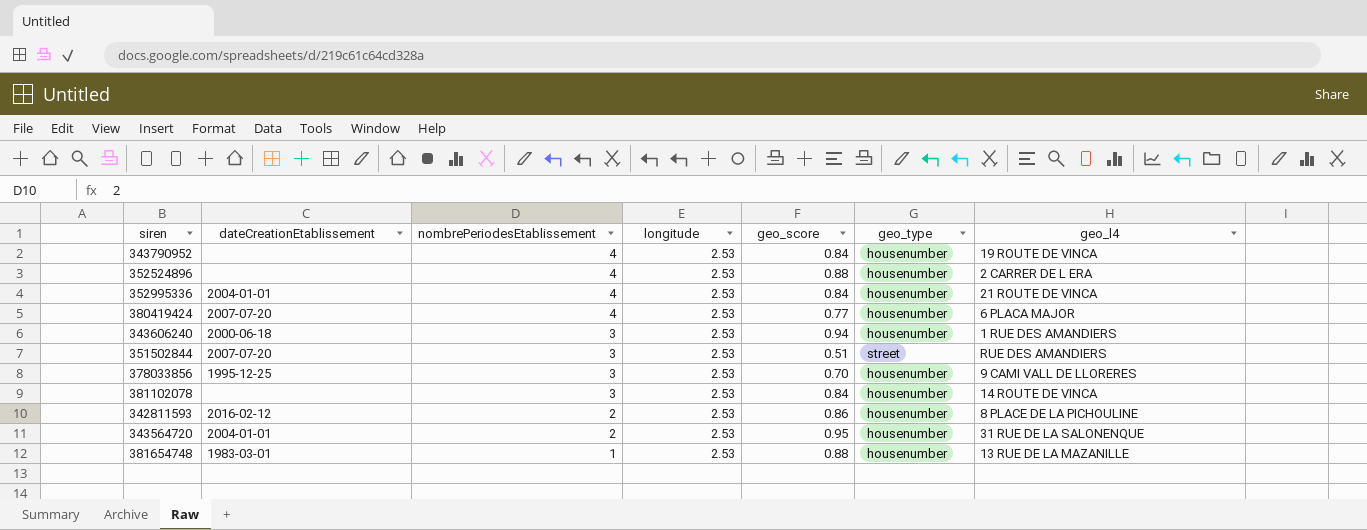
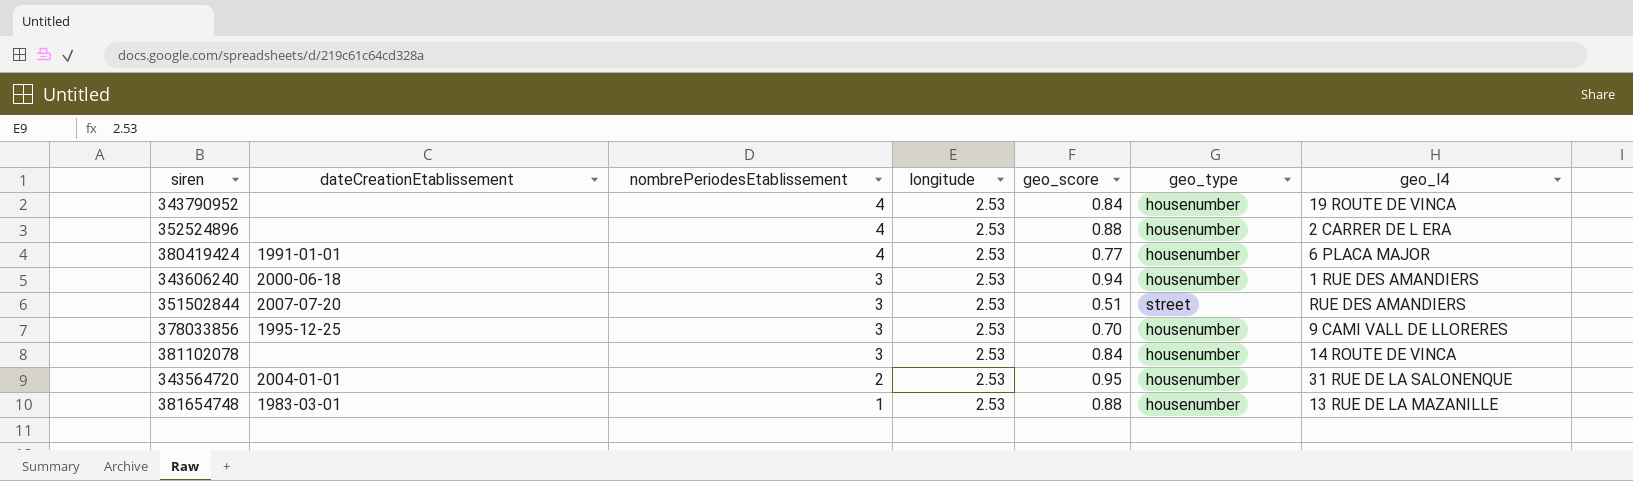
row 352995336: 2004-01-01 | 4 | 2.53 | 0.84 | housenumber | 21 ROUTE DE VINCA -> none
row 342811593: 2016-02-12 | 2 | 2.53 | 0.86 | housenumber | 8 PLACE DE LA PICHOULINE -> none
380419424 | dateCreationEtablissement: 2007-07-20 -> 1991-01-01

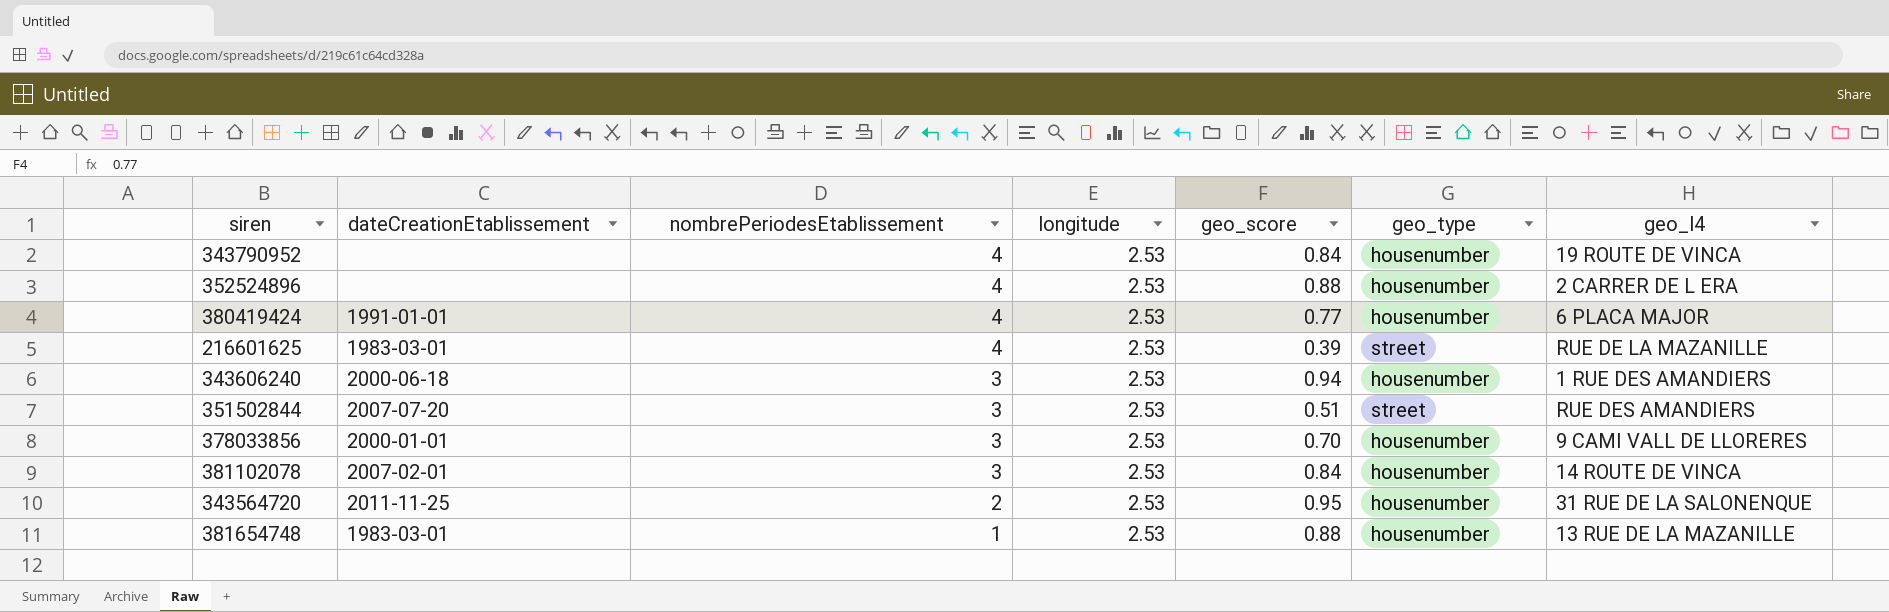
row 216601625: none -> 1983-03-01 | 4 | 2.53 | 0.39 | street | RUE DE LA MAZANILLE
378033856 | dateCreationEtablissement: 1995-12-25 -> 2000-01-01
381102078 | dateCreationEtablissement: none -> 2007-02-01
343564720 | dateCreationEtablissement: 2004-01-01 -> 2011-11-25

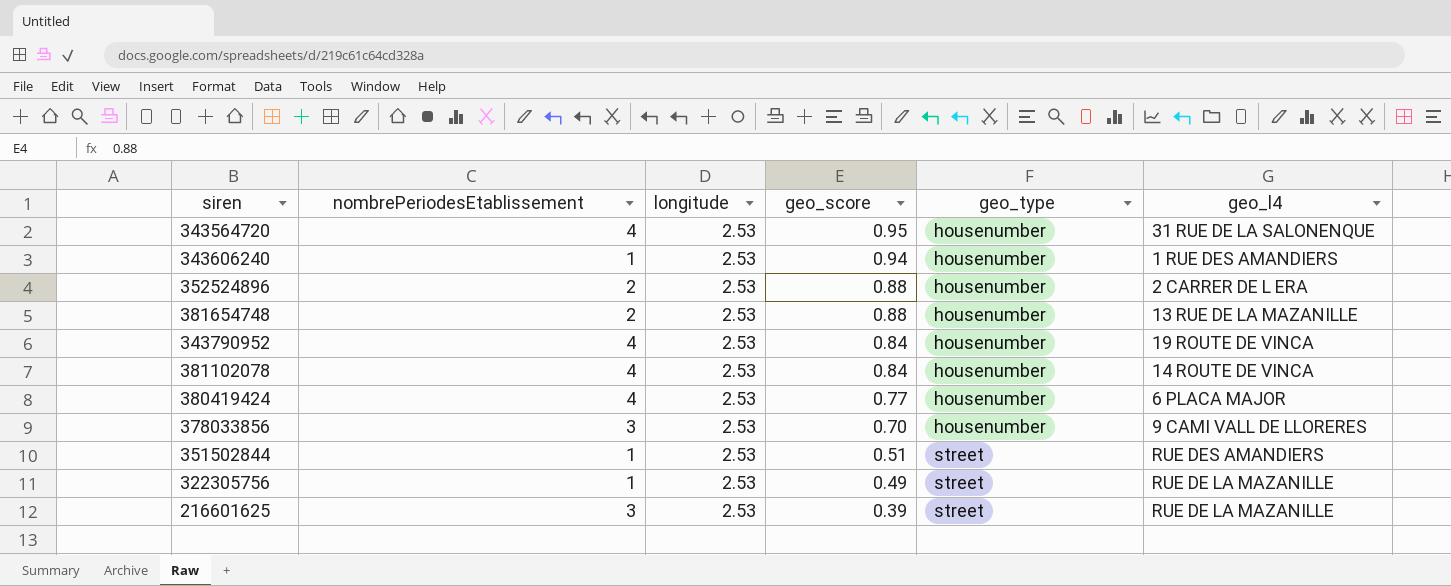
row order: nombrePeriodesEtablissement descending -> geo_score descending
column dateCreationEtablissement | position: 2 -> none
343564720 | nombrePeriodesEtablissement: 2 -> 4
343606240 | nombrePeriodesEtablissement: 3 -> 1
352524896 | nombrePeriodesEtablissement: 4 -> 2
381654748 | nombrePeriodesEtablissement: 1 -> 2
381102078 | nombrePeriodesEtablissement: 3 -> 4
351502844 | nombrePeriodesEtablissement: 3 -> 1
row 322305756: none -> 1 | 2.53 | 0.49 | street | RUE DE LA MAZANILLE
216601625 | nombrePeriodesEtablissement: 4 -> 3

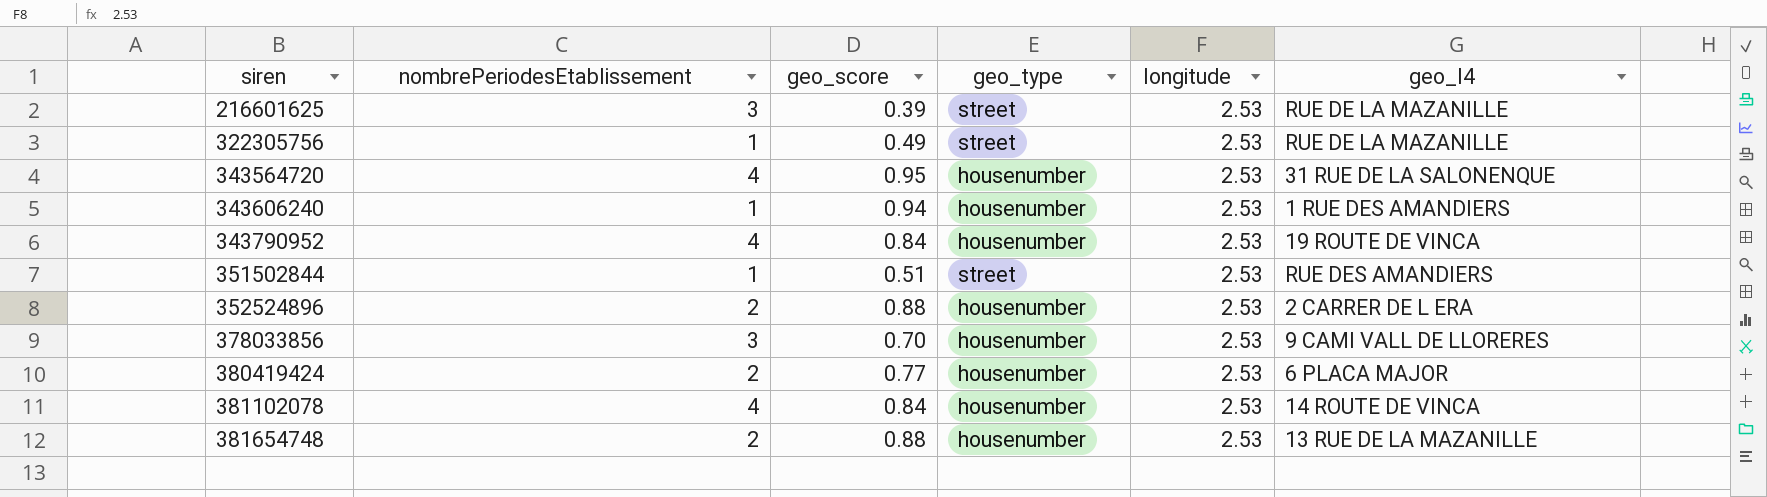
row order: geo_score descending -> siren ascending
column longitude | position: 3 -> 5
380419424 | nombrePeriodesEtablissement: 4 -> 2

